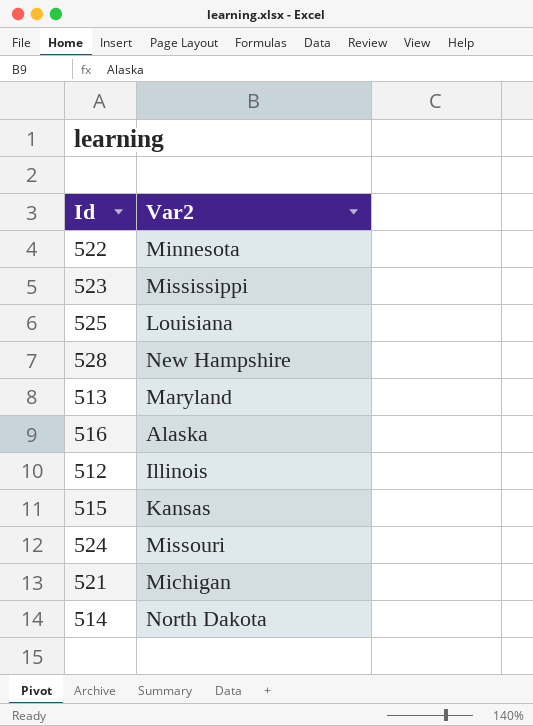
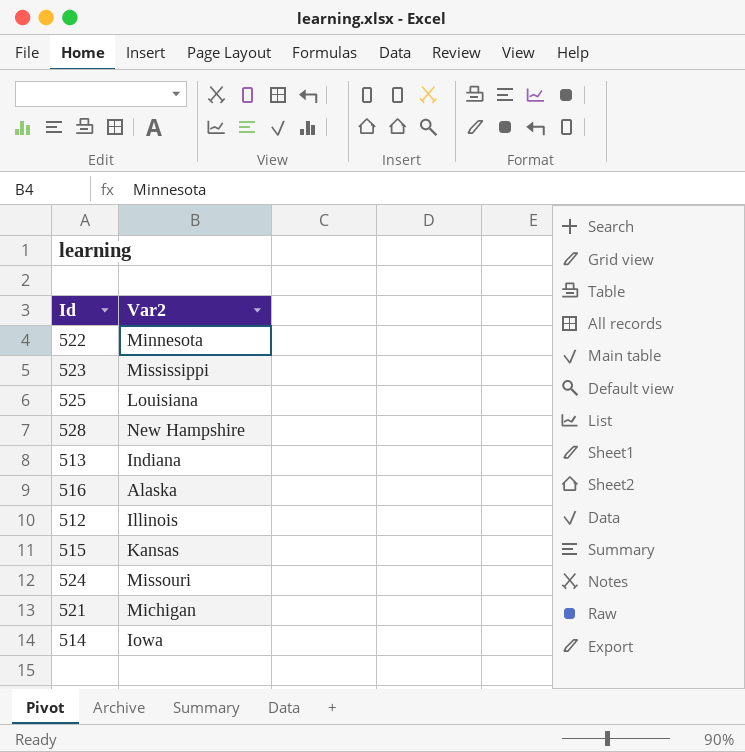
513 | Var2: Maryland -> Indiana
514 | Var2: North Dakota -> Iowa

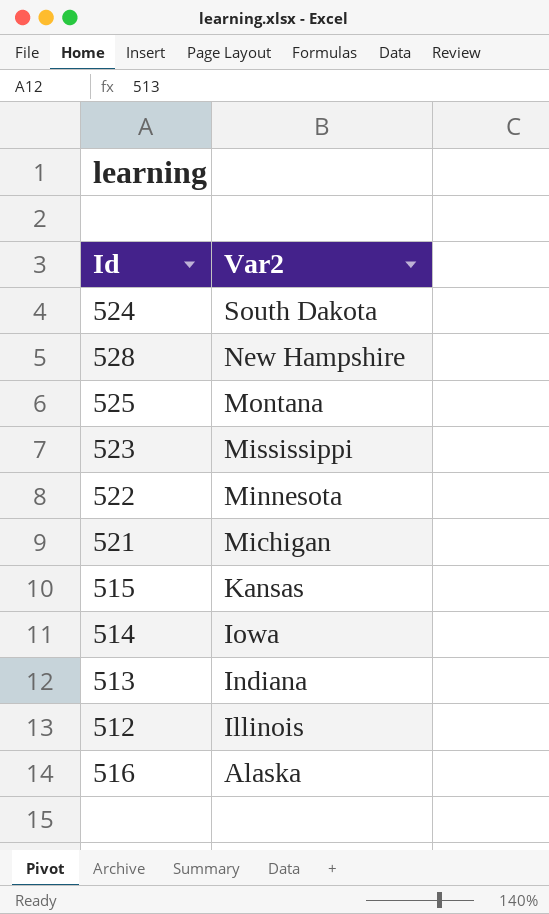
row order: none -> Var2 descending
524 | Var2: Missouri -> South Dakota
525 | Var2: Louisiana -> Montana

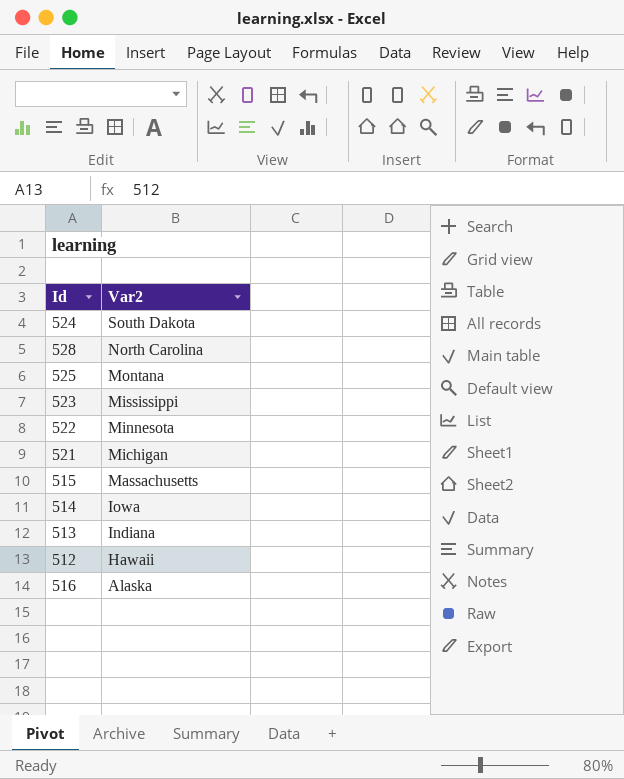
528 | Var2: New Hampshire -> North Carolina
515 | Var2: Kansas -> Massachusetts
512 | Var2: Illinois -> Hawaii

